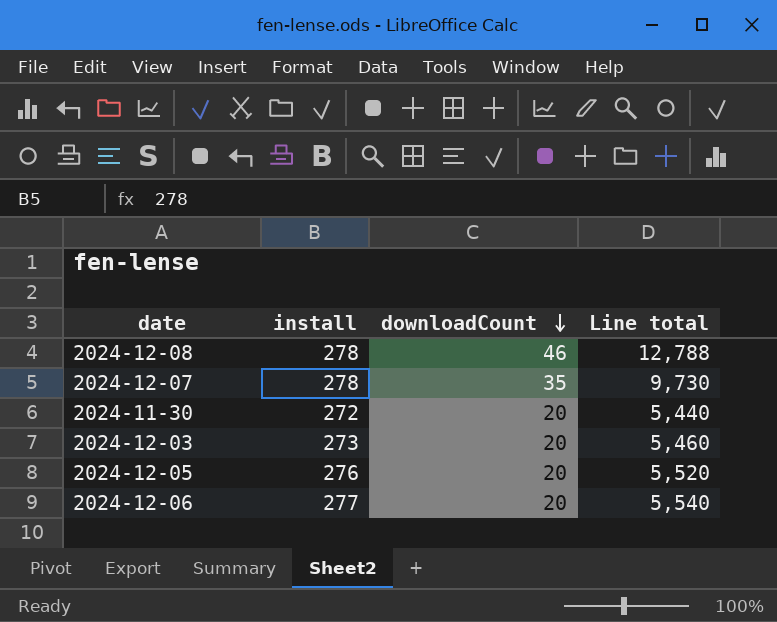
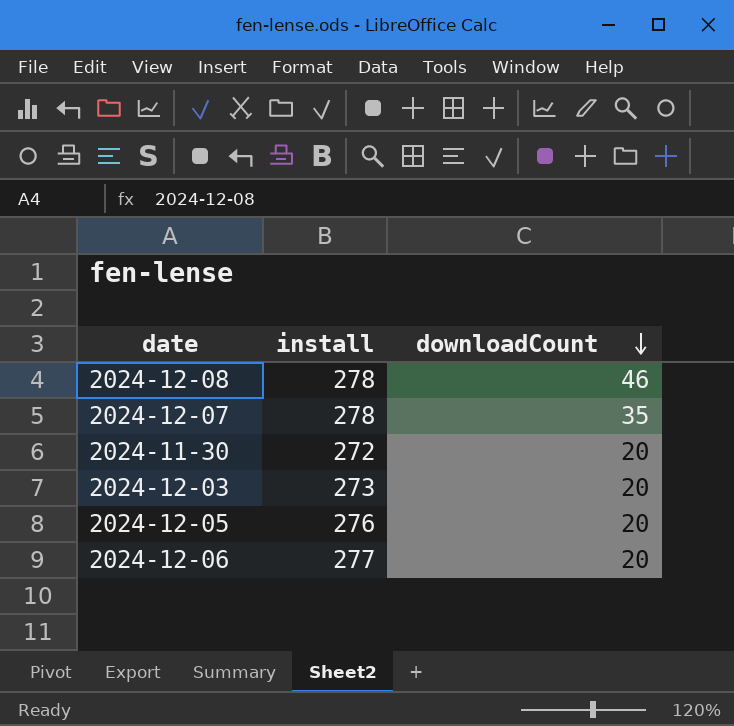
column Line total | formula: [install] * [downloadCount] -> none

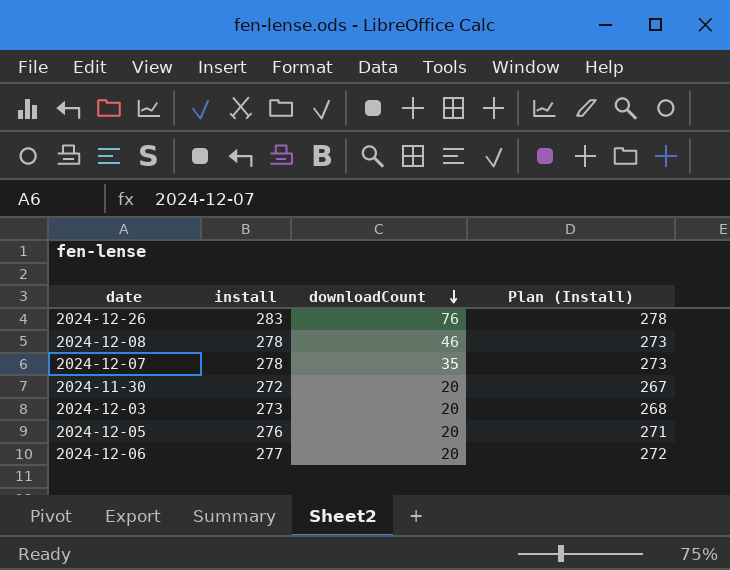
column Plan (Install) | formula: none -> [install] - 5
row 2024-12-26: none -> 283 | 76 | 278

